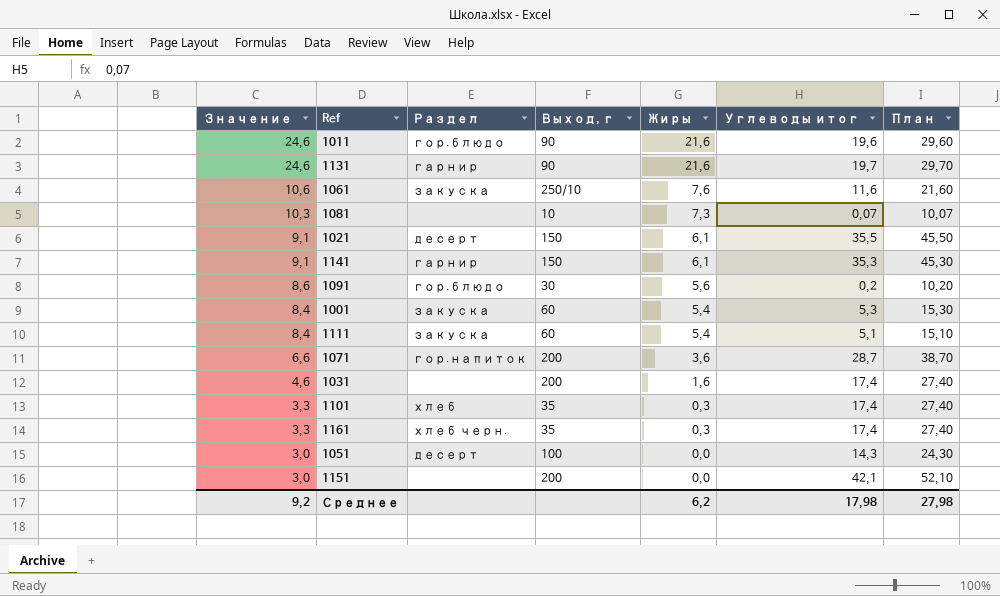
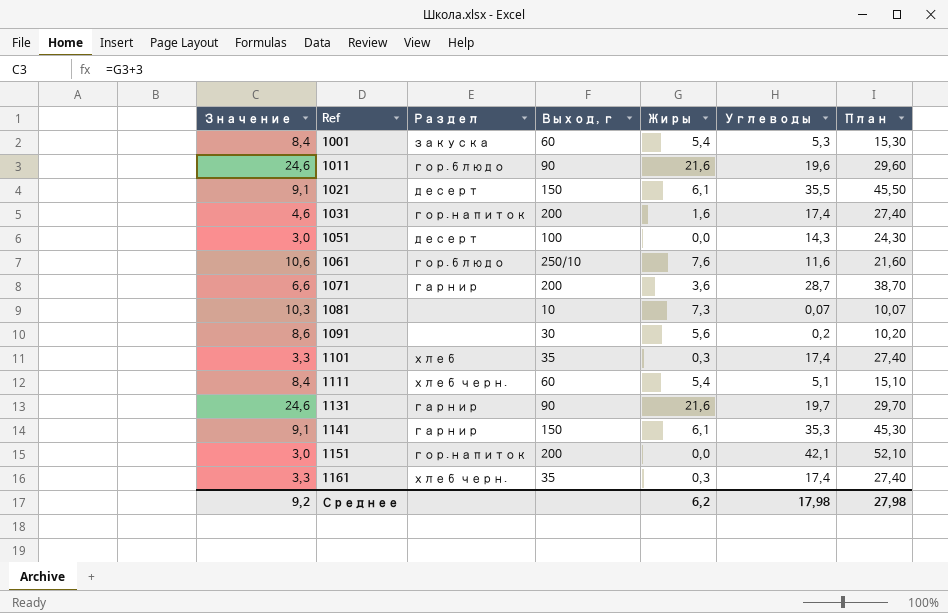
row order: Значение descending -> Ref ascending
column name: Углеводы итог -> Углеводы
1031 | Раздел: none -> гор.напиток
1061 | Раздел: закуска -> гор.блюдо
1071 | Раздел: гор.напиток -> гарнир
1091 | Раздел: гор.блюдо -> none
1111 | Раздел: закуска -> хлеб черн.
1151 | Раздел: none -> гор.напиток

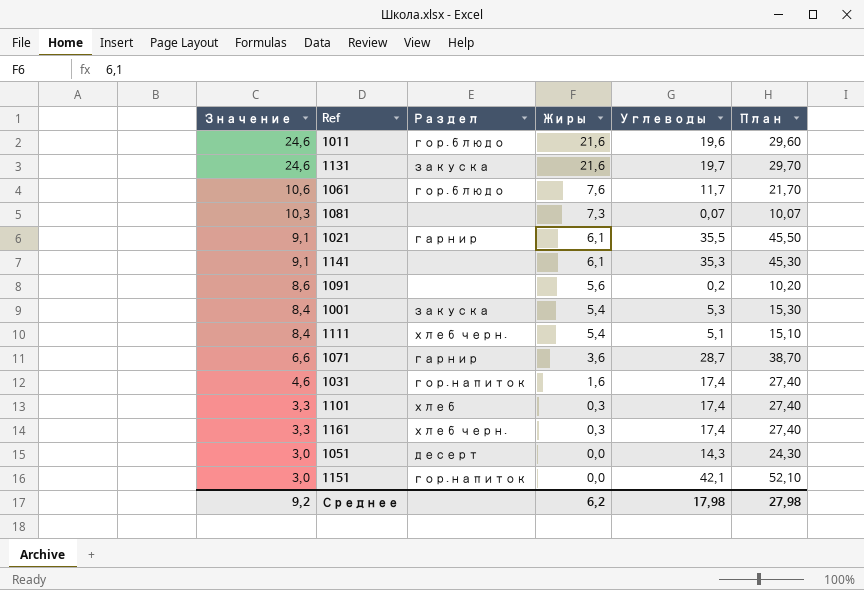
row order: Ref ascending -> Значение descending
column Выход, г | position: 4 -> none
1131 | Раздел: гарнир -> закуска
1061 | Углеводы: 11,6 -> 11,7
1061 | План: 21,60 -> 21,70
1021 | Раздел: десерт -> гарнир
1141 | Раздел: гарнир -> none

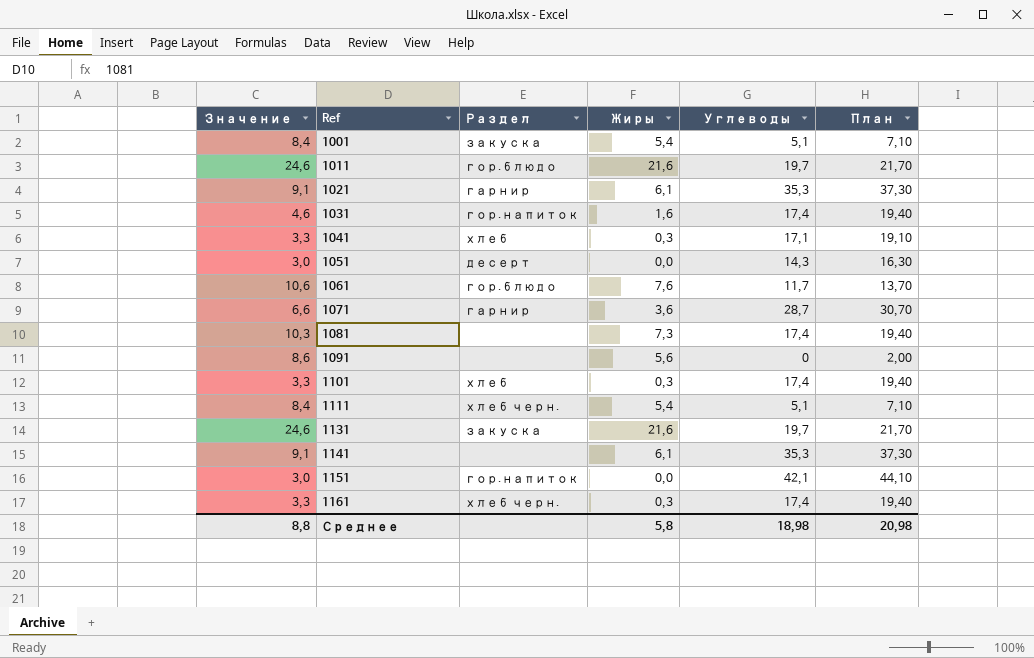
row order: Значение descending -> Ref ascending
column План | formula: [Углеводы] + 10 -> [Углеводы] + 2
1001 | Углеводы: 5,3 -> 5,1
1011 | Углеводы: 19,6 -> 19,7
1021 | Углеводы: 35,5 -> 35,3
row 1041: none -> 3,3 | хлеб | 0,3 | 17,1 | 19,10
1081 | Углеводы: 0,07 -> 17,4
1091 | Углеводы: 0,2 -> 0
Среднее | Значение: 9,2 -> 8,8
Среднее | Жиры: 6,2 -> 5,8
Среднее | Углеводы: 17,98 -> 18,98
Среднее | План: 27,98 -> 20,98

